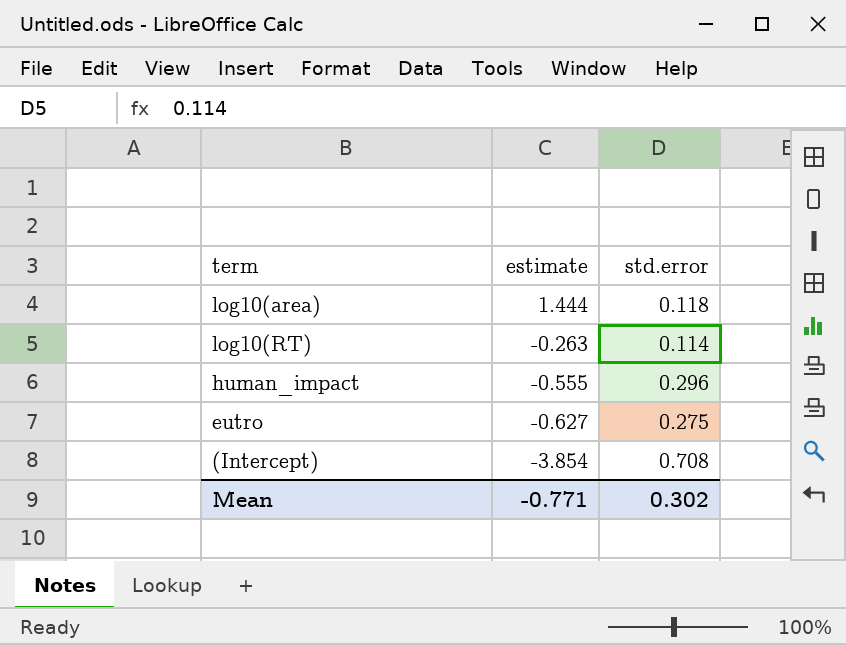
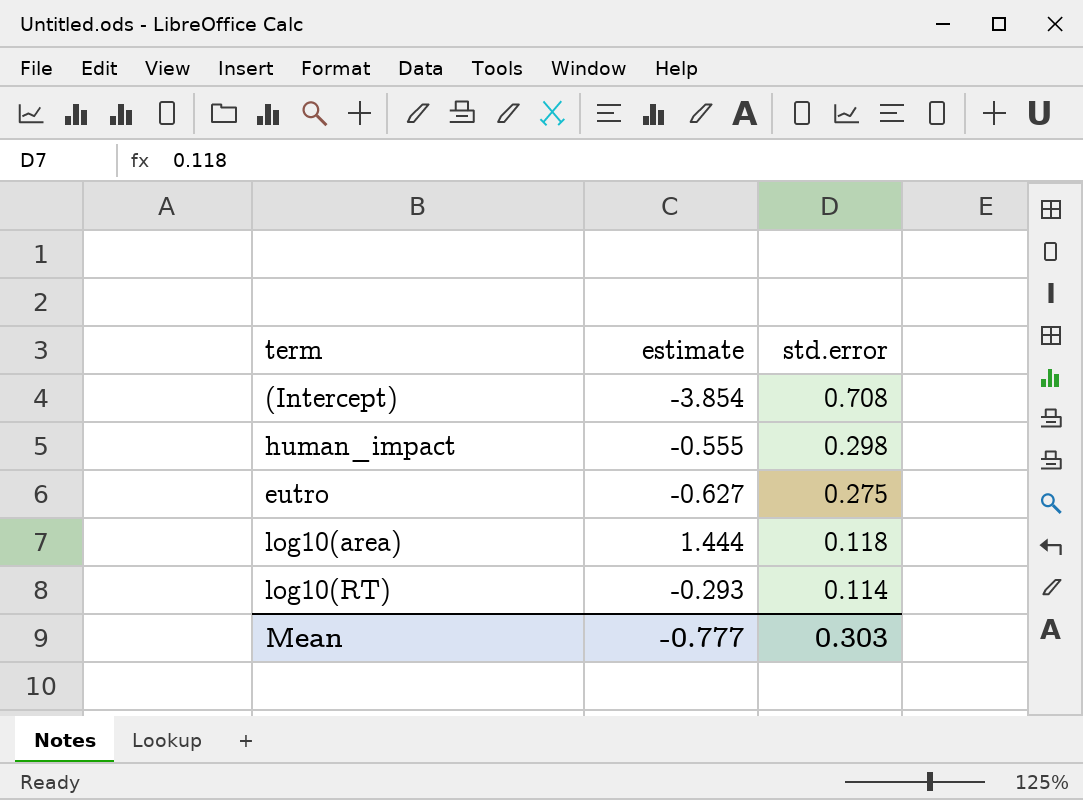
row order: estimate descending -> std.error descending
human_impact | std.error: 0.296 -> 0.298
log10(RT) | estimate: -0.263 -> -0.293
Mean | estimate: -0.771 -> -0.777
Mean | std.error: 0.302 -> 0.303

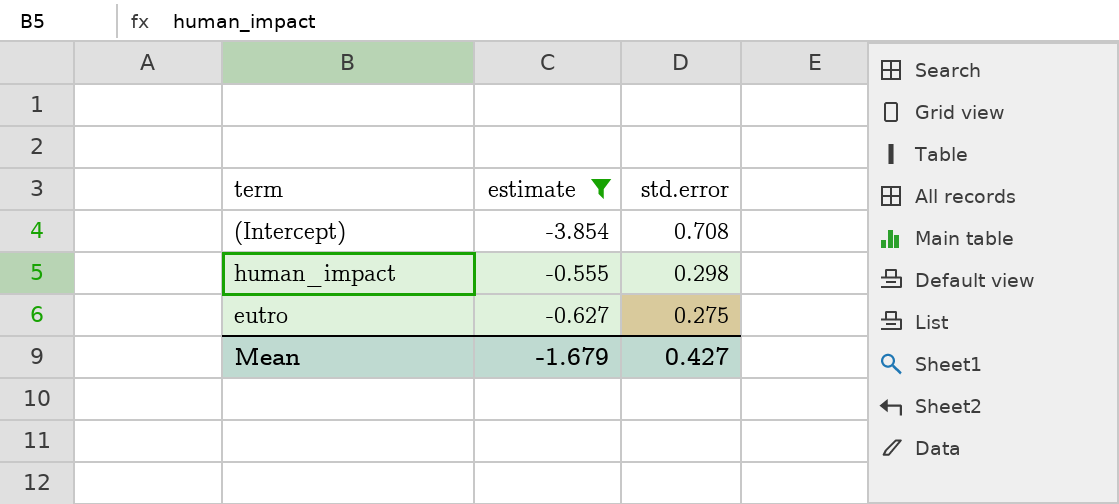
filter: none -> estimate <= -0.555
Mean | estimate: -0.777 -> -1.679
Mean | std.error: 0.303 -> 0.427

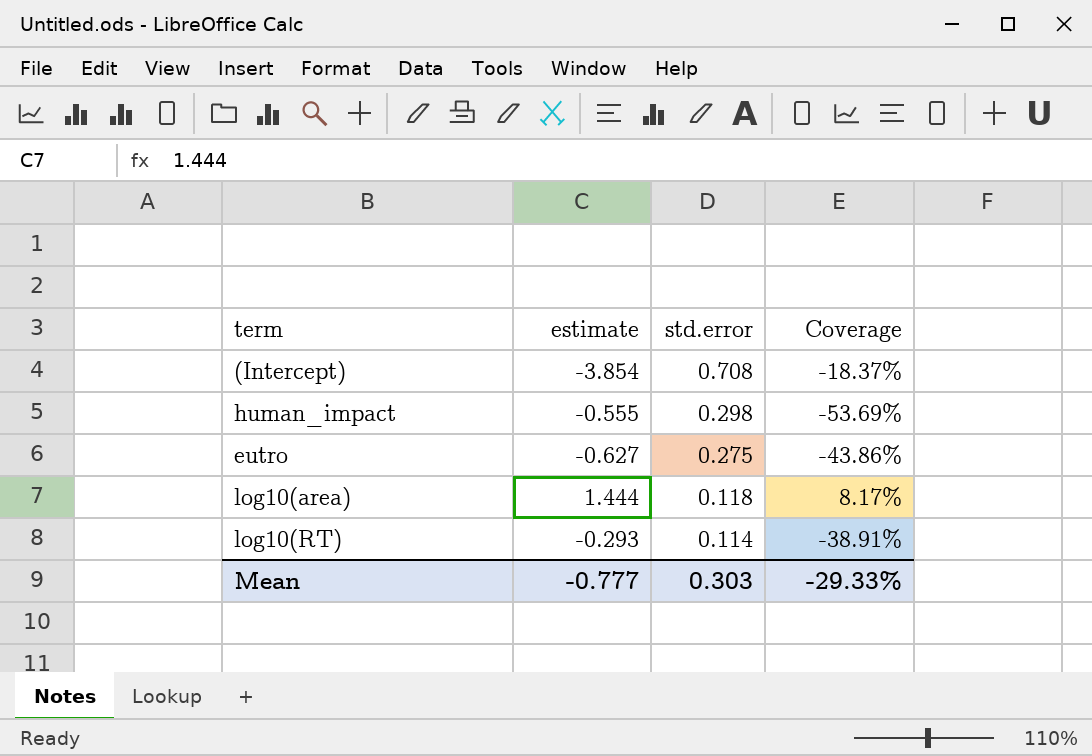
filter: estimate <= -0.555 -> none
column Coverage | formula: none -> [std.error] / [estimate]
Mean | estimate: -1.679 -> -0.777
Mean | std.error: 0.427 -> 0.303

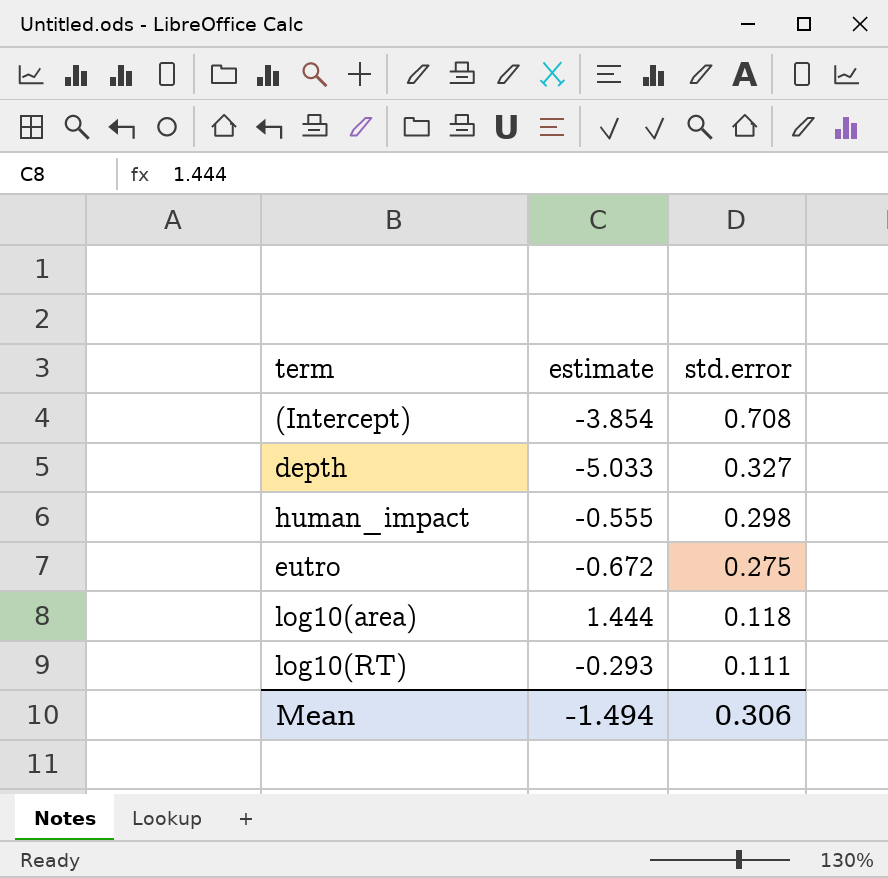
column Coverage | formula: [std.error] / [estimate] -> none
row depth: none -> -5.033 | 0.327
eutro | estimate: -0.627 -> -0.672
log10(RT) | std.error: 0.114 -> 0.111
Mean | estimate: -0.777 -> -1.494
Mean | std.error: 0.303 -> 0.306

